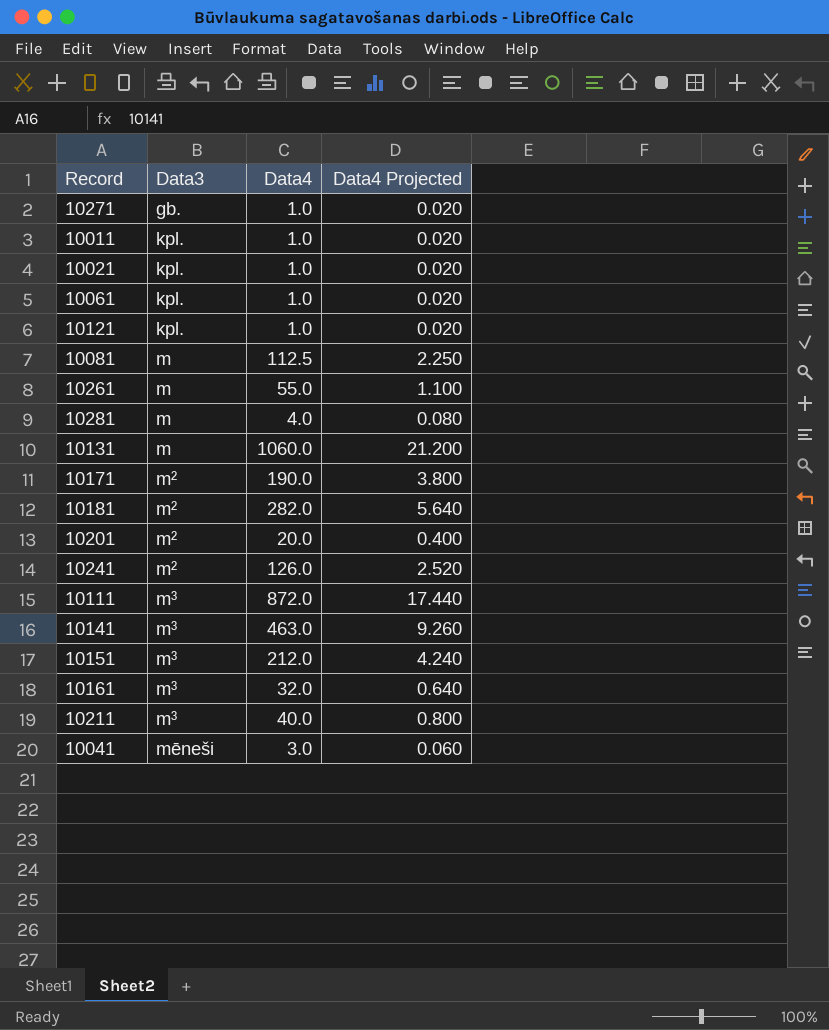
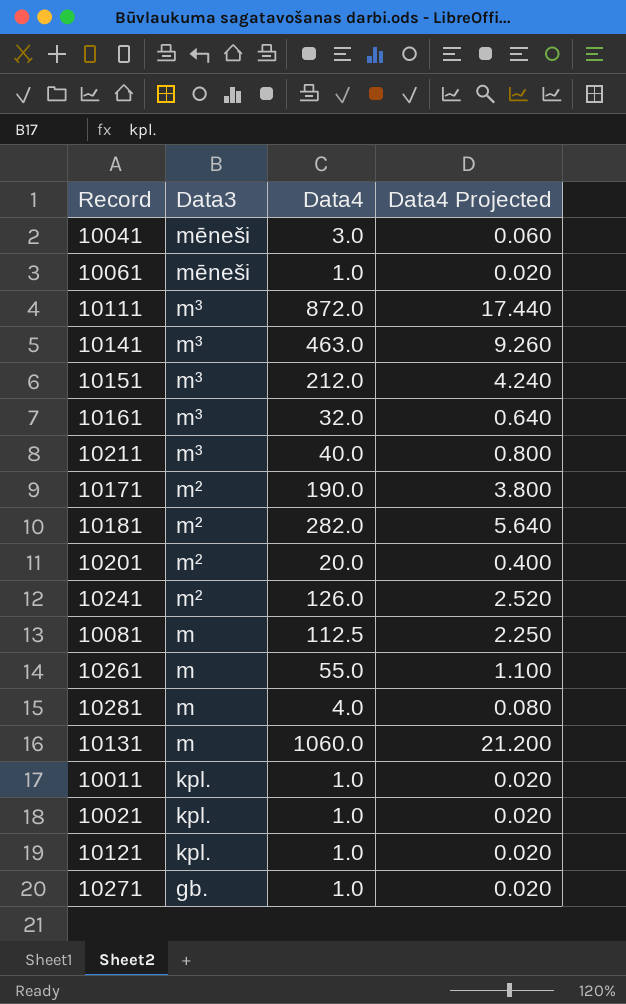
row order: Data3 ascending -> Data3 descending
10061 | Data3: kpl. -> mēneši

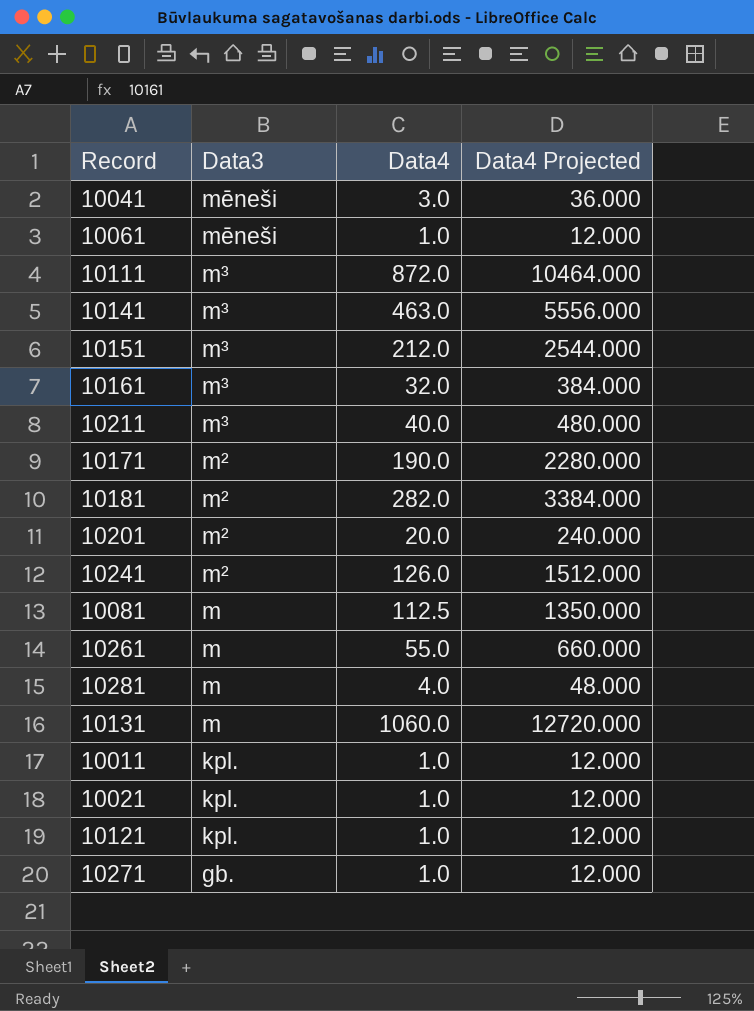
column Data4 Projected | formula: [Data4] * 0.02 -> [Data4] * 12

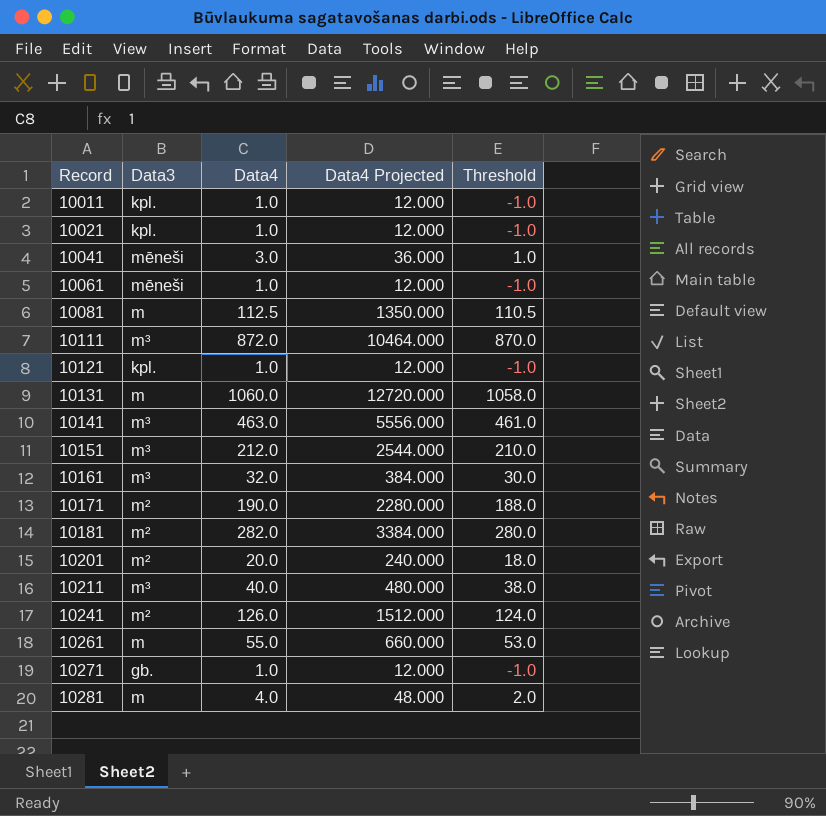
row order: Data3 descending -> Record ascending
column Threshold | formula: none -> [Data4] - 2

